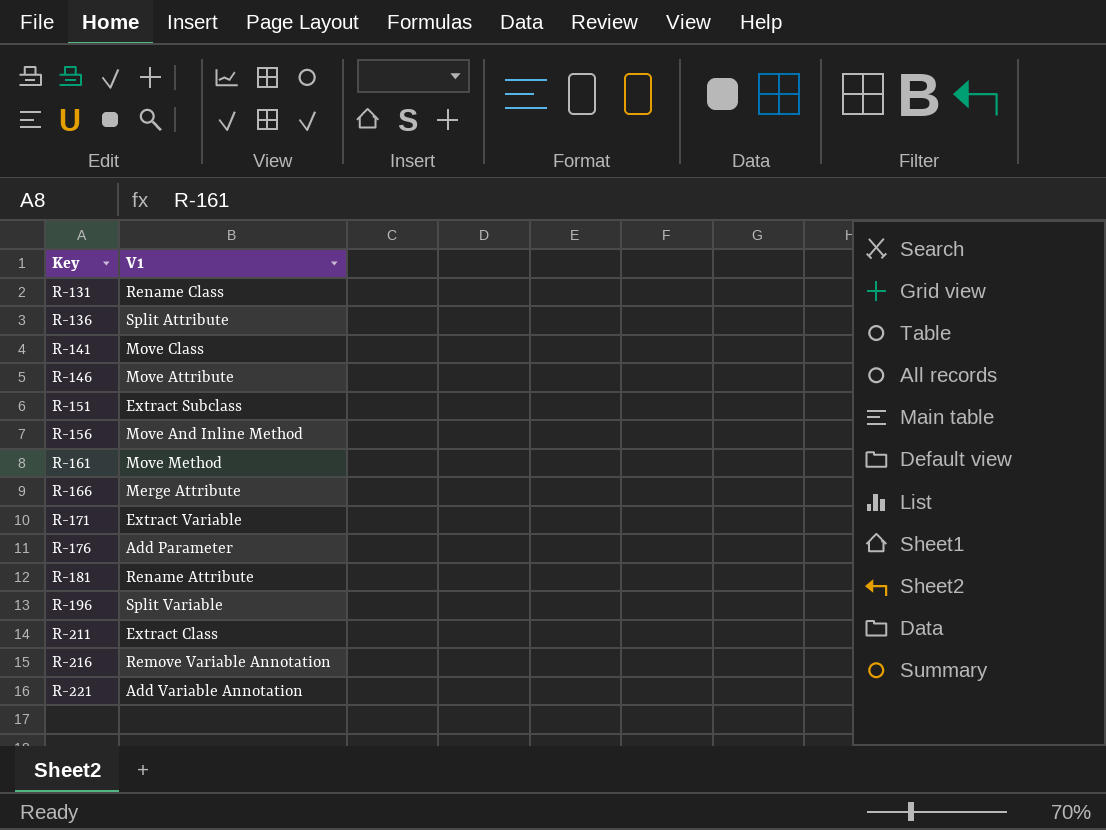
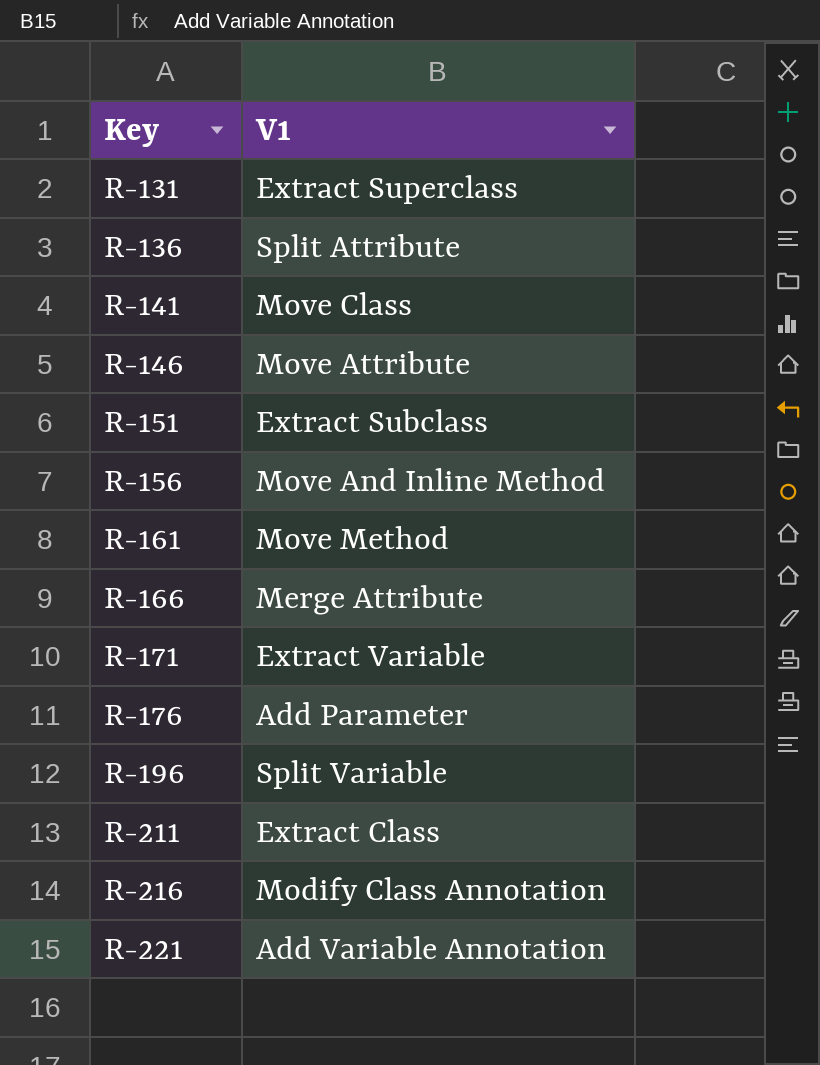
row R-181: Rename Attribute -> none
R-131 | V1: Rename Class -> Extract Superclass
R-216 | V1: Remove Variable Annotation -> Modify Class Annotation

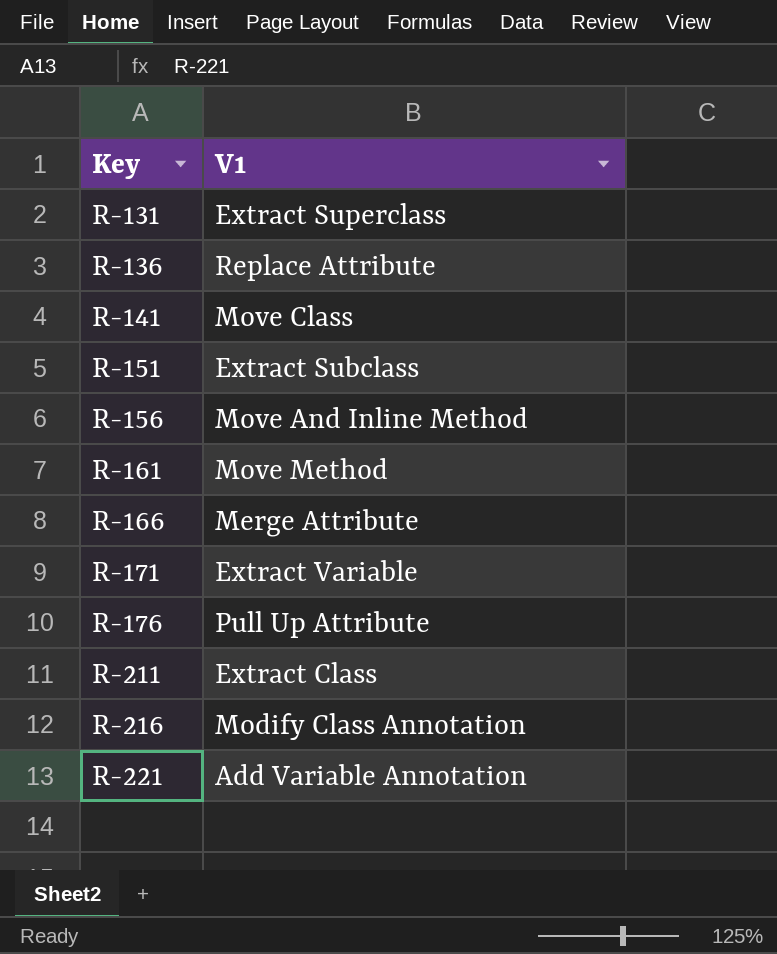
row R-146: Move Attribute -> none
row R-196: Split Variable -> none
R-136 | V1: Split Attribute -> Replace Attribute
R-176 | V1: Add Parameter -> Pull Up Attribute

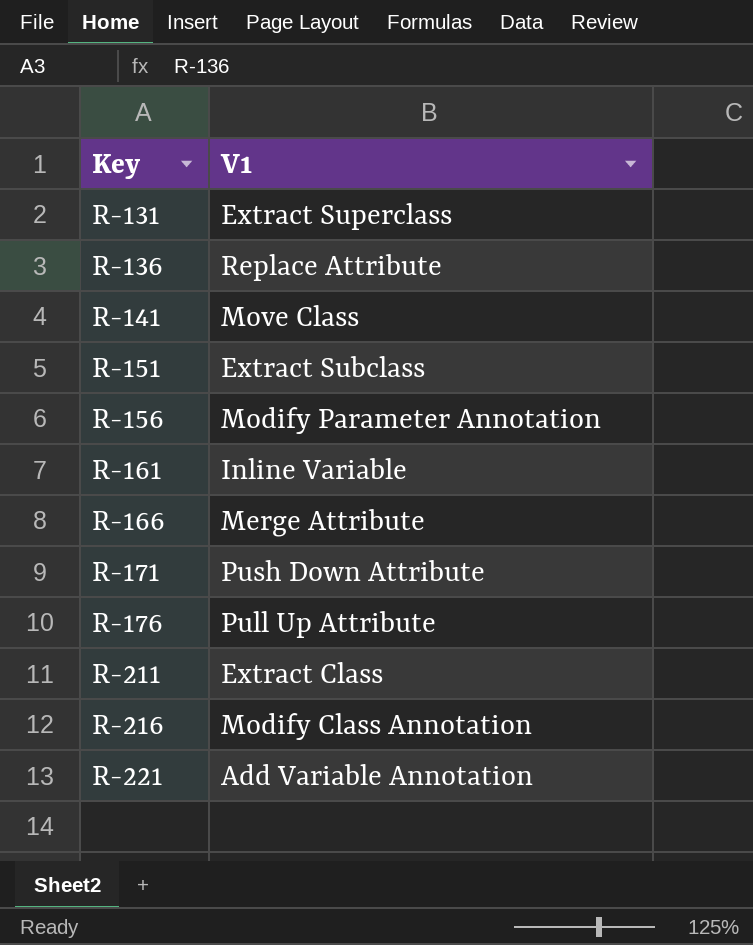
R-156 | V1: Move And Inline Method -> Modify Parameter Annotation
R-161 | V1: Move Method -> Inline Variable
R-171 | V1: Extract Variable -> Push Down Attribute

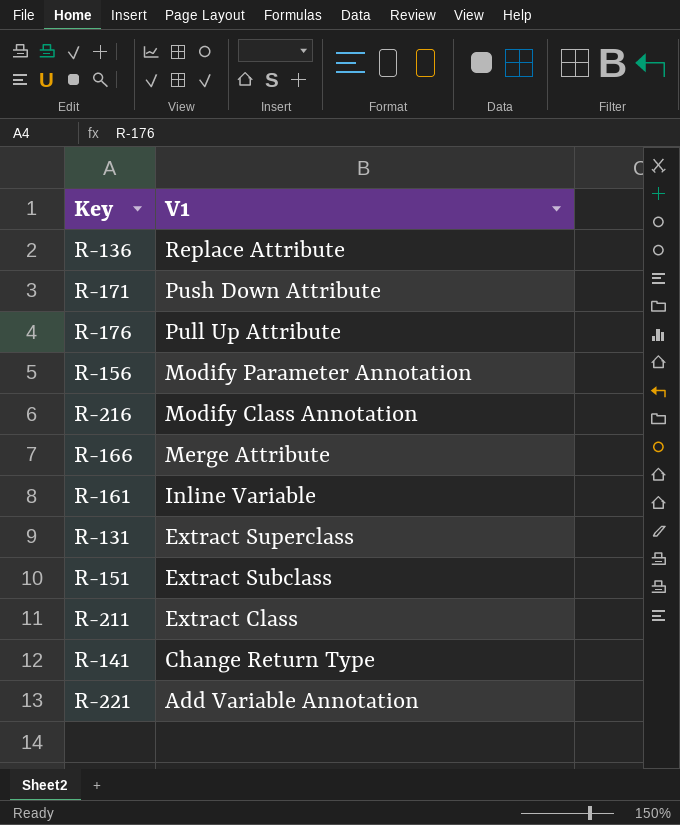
row order: Key ascending -> V1 descending
R-141 | V1: Move Class -> Change Return Type

